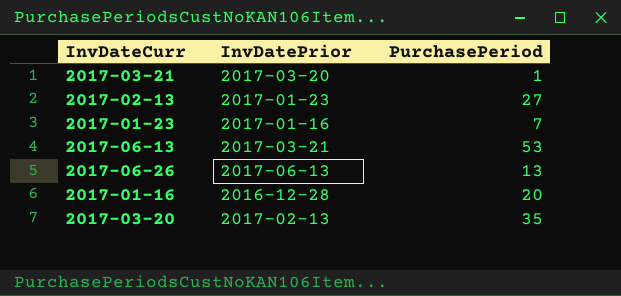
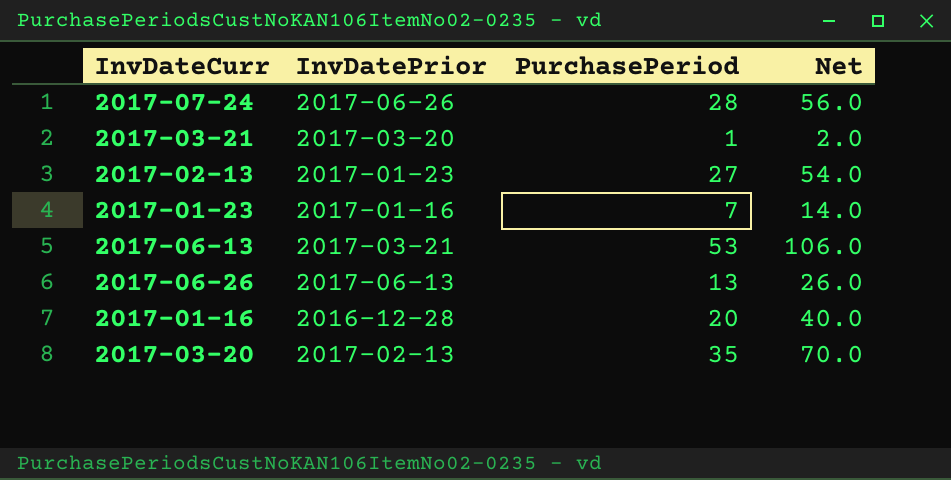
column Net | formula: none -> [PurchasePeriod] * 2
row 2017-07-24: none -> 2017-06-26 | 28 | 56.0

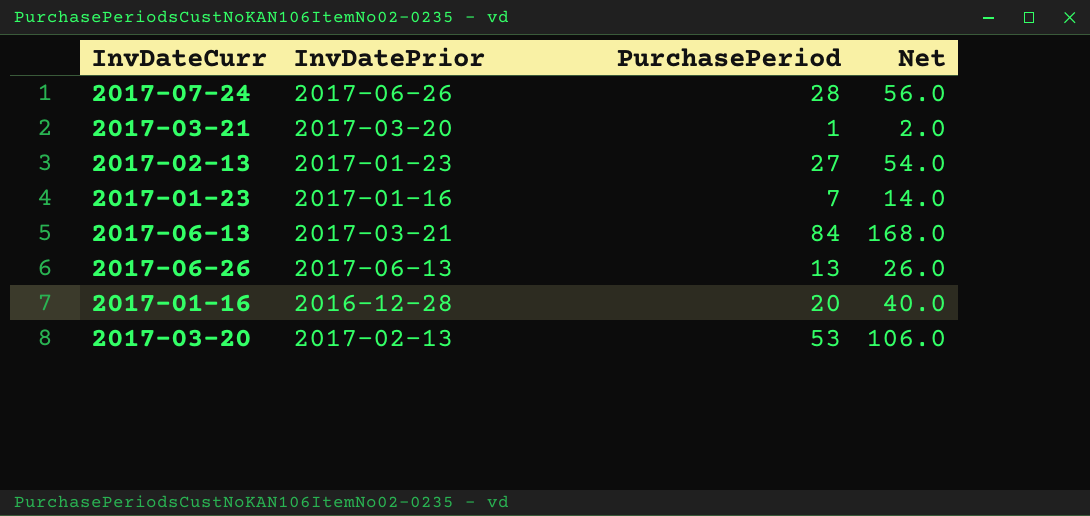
2017-06-13 | PurchasePeriod: 53 -> 84
2017-06-13 | Net: 106.0 -> 168.0
2017-03-20 | PurchasePeriod: 35 -> 53
2017-03-20 | Net: 70.0 -> 106.0

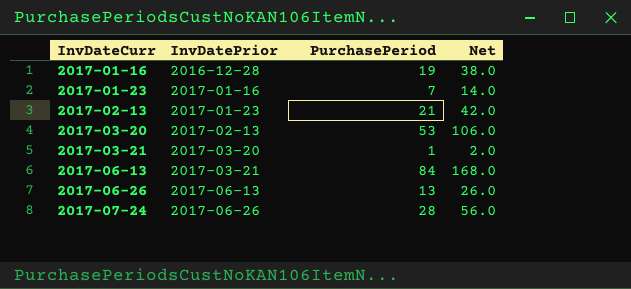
row order: none -> InvDateCurr ascending
2017-01-16 | PurchasePeriod: 20 -> 19
2017-01-16 | Net: 40.0 -> 38.0
2017-02-13 | PurchasePeriod: 27 -> 21
2017-02-13 | Net: 54.0 -> 42.0

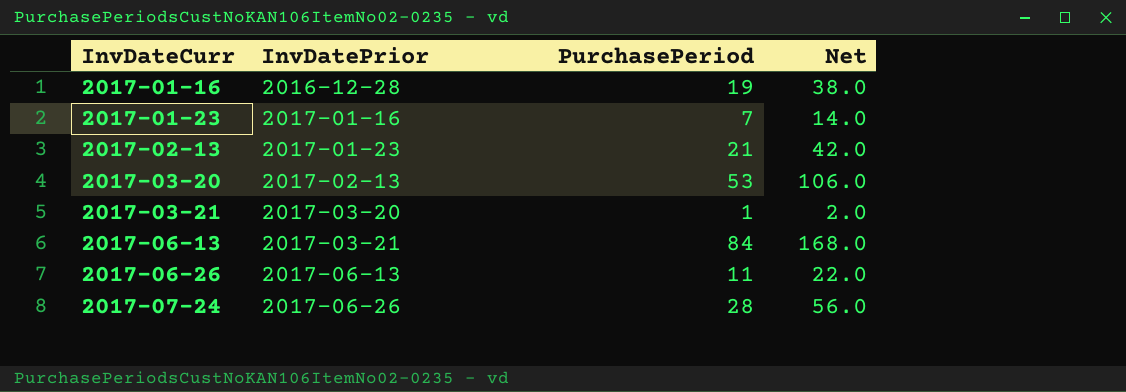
2017-06-26 | PurchasePeriod: 13 -> 11
2017-06-26 | Net: 26.0 -> 22.0

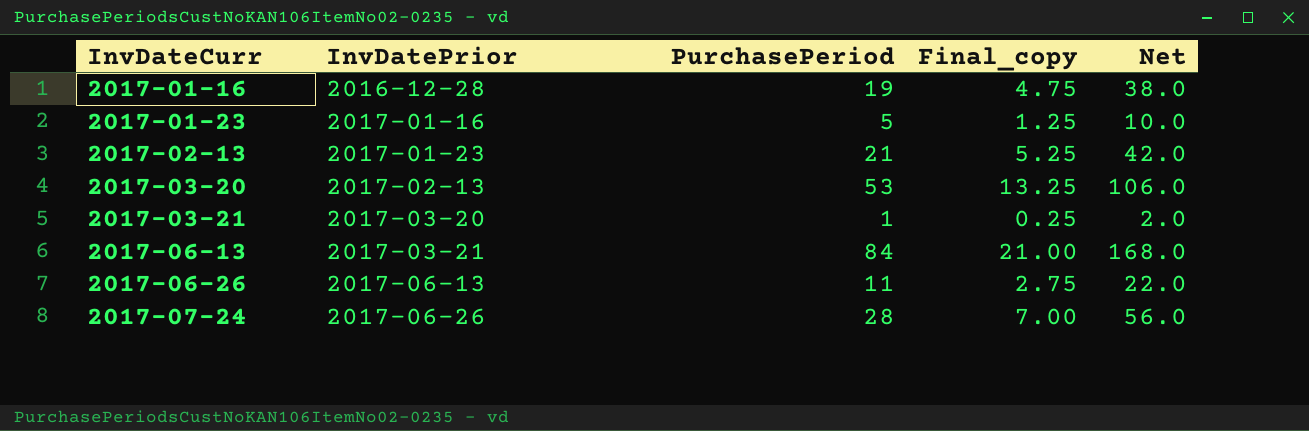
column Final_copy | formula: none -> [PurchasePeriod] * 0.25
2017-01-23 | PurchasePeriod: 7 -> 5
2017-01-23 | Net: 14.0 -> 10.0

